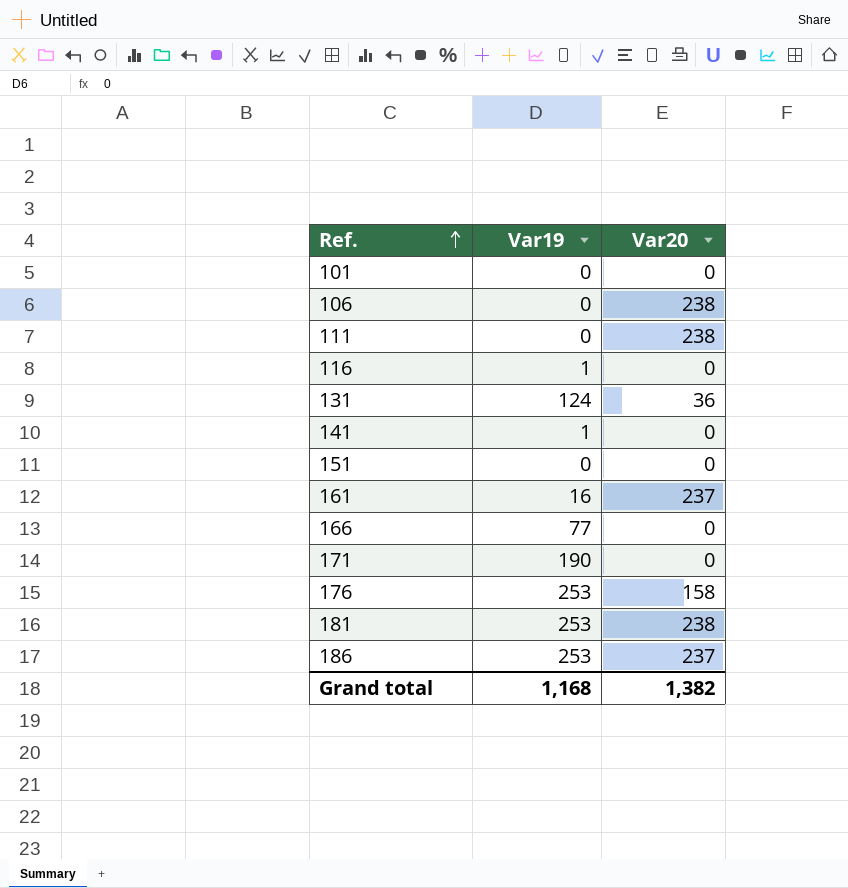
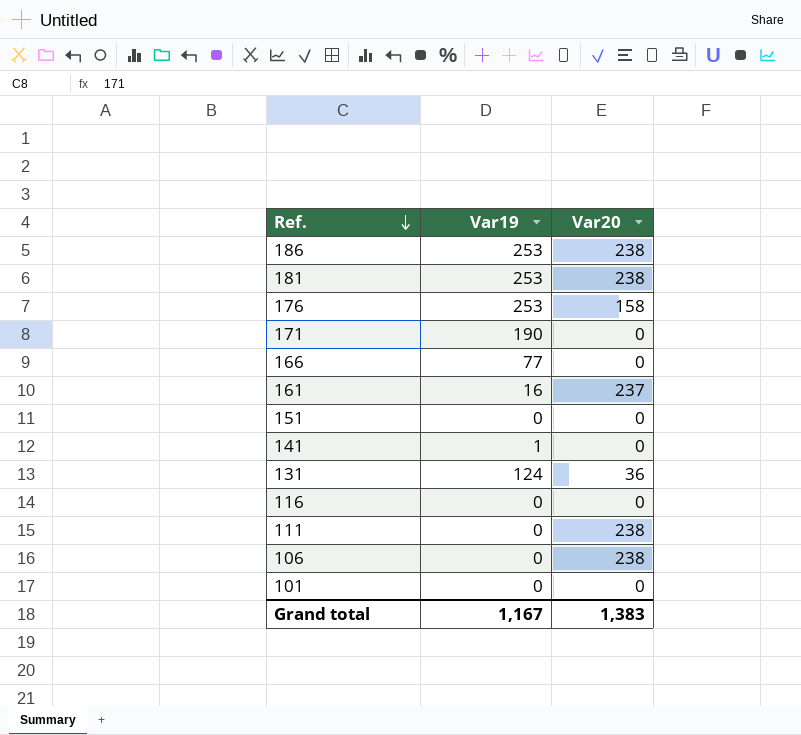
row order: Ref. ascending -> Ref. descending
186 | Var20: 237 -> 238
116 | Var19: 1 -> 0
Grand total | Var19: 1,168 -> 1,167
Grand total | Var20: 1,382 -> 1,383

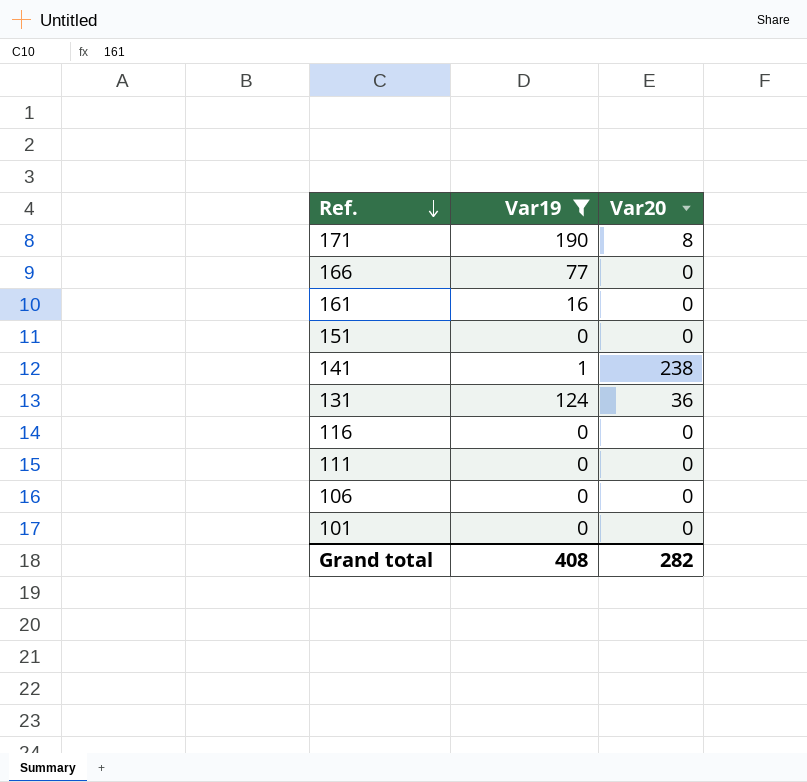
filter: none -> Var19 != 253
171 | Var20: 0 -> 8
161 | Var20: 237 -> 0
141 | Var20: 0 -> 238
111 | Var20: 238 -> 0
106 | Var20: 238 -> 0
Grand total | Var19: 1,167 -> 408
Grand total | Var20: 1,383 -> 282

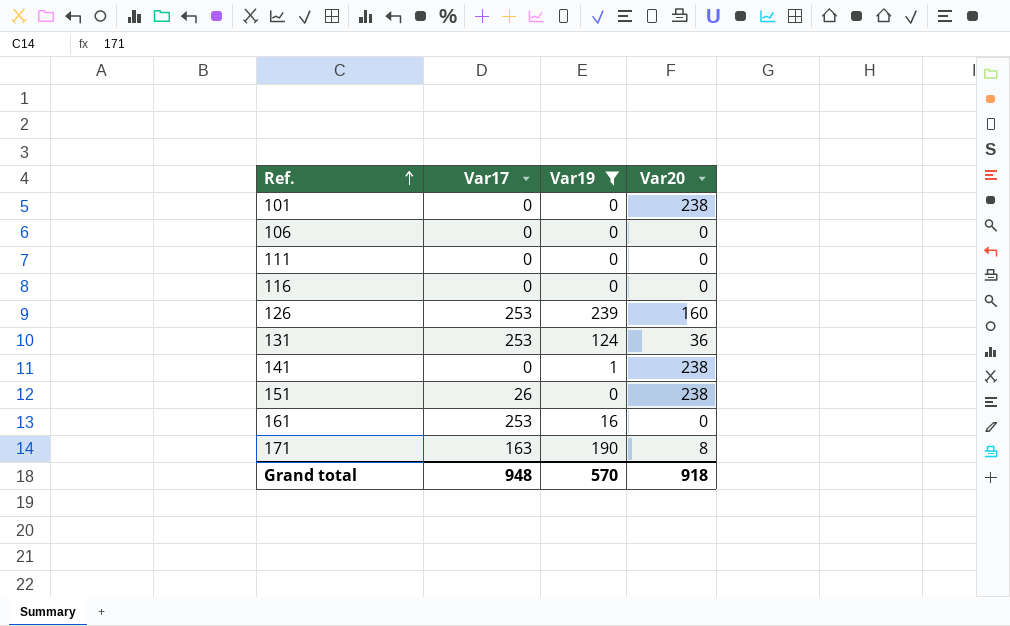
row order: Ref. descending -> Ref. ascending
column Var17 | position: none -> 2
row 166: 77 | 0 -> none
101 | Var20: 0 -> 238
row 126: none -> 253 | 239 | 160
151 | Var20: 0 -> 238
Grand total | Var19: 408 -> 570
Grand total | Var20: 282 -> 918

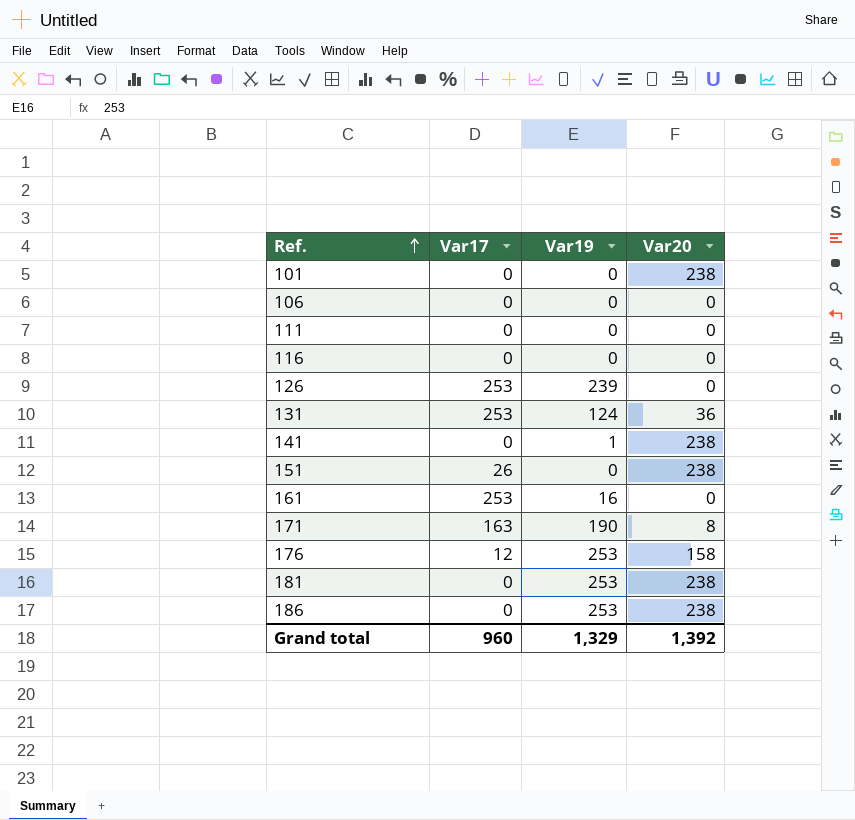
filter: Var19 != 253 -> none
126 | Var20: 160 -> 0
Grand total | Var17: 948 -> 960
Grand total | Var19: 570 -> 1,329
Grand total | Var20: 918 -> 1,392

